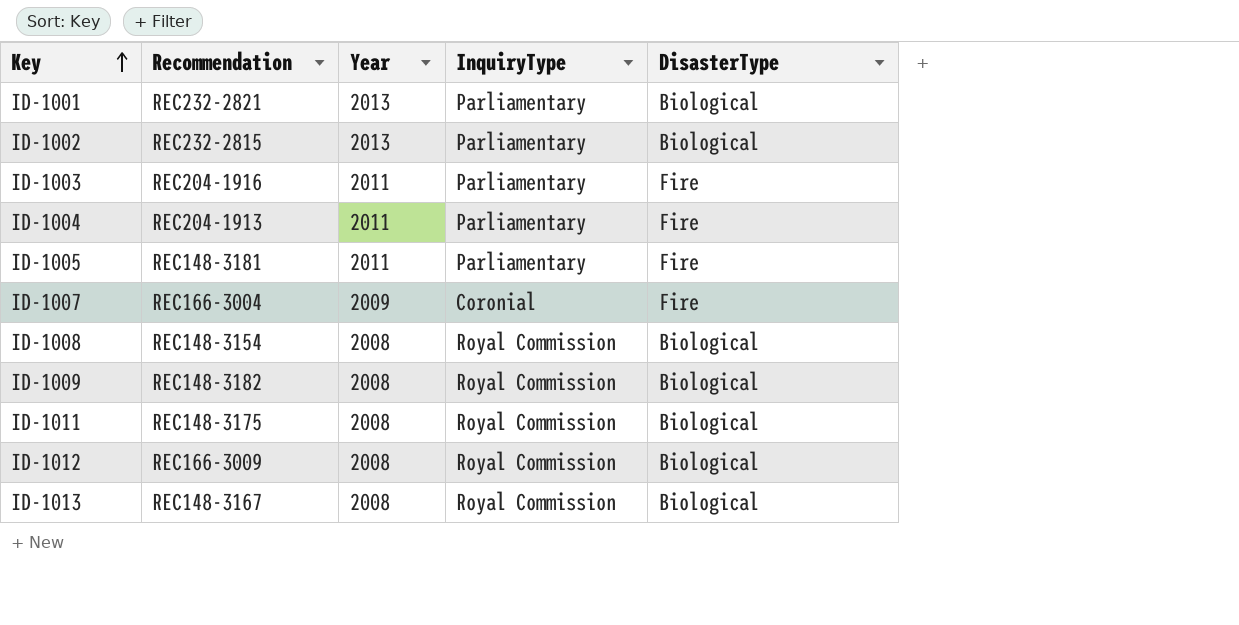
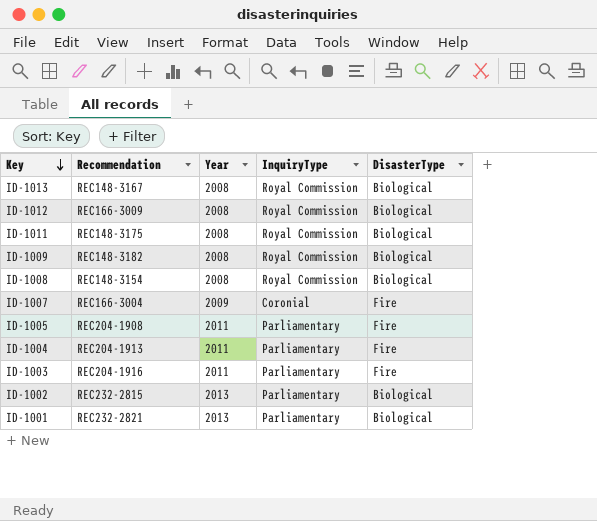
row order: Key ascending -> Key descending
ID-1005 | Recommendation: REC148-3181 -> REC204-1908

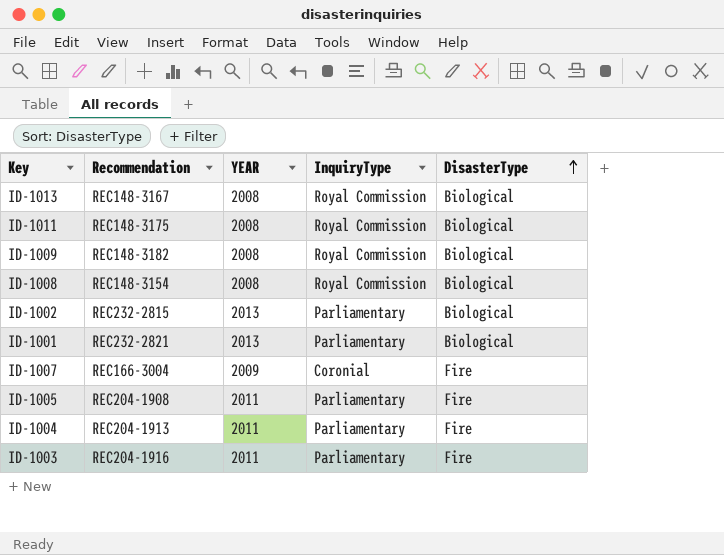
row order: Key descending -> DisasterType ascending
column name: Year -> YEAR
row ID-1012: REC166-3009 | 2008 | Royal Commission | Biological -> none

